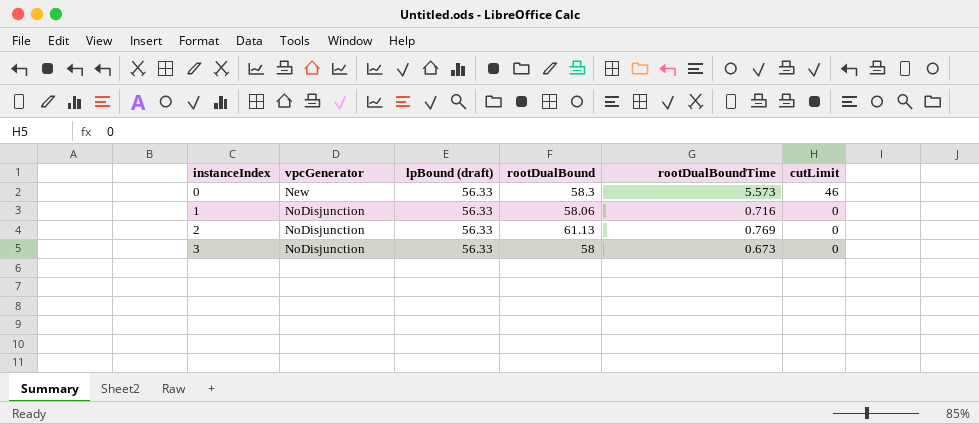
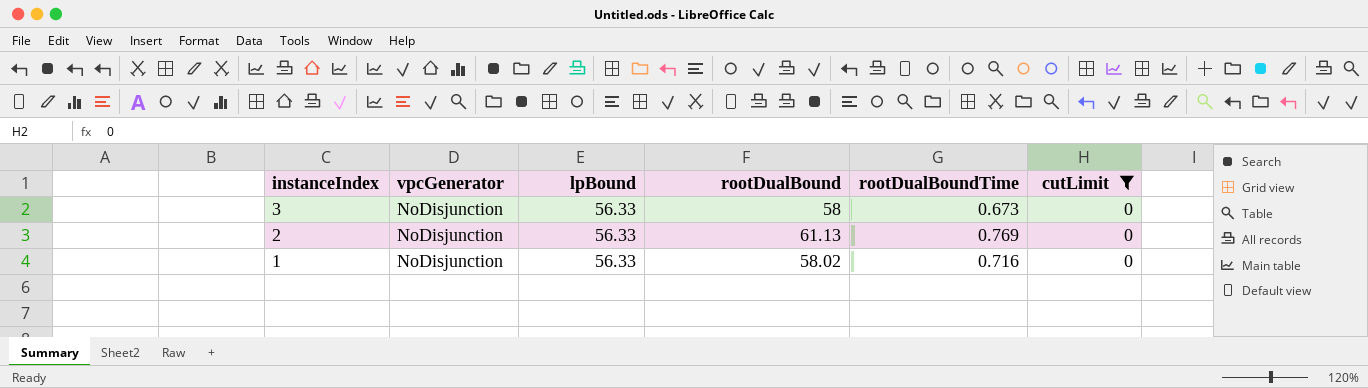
filter: none -> cutLimit = 0
row order: instanceIndex ascending -> instanceIndex descending
column name: lpBound (draft) -> lpBound
1 | rootDualBound: 58.06 -> 58.02

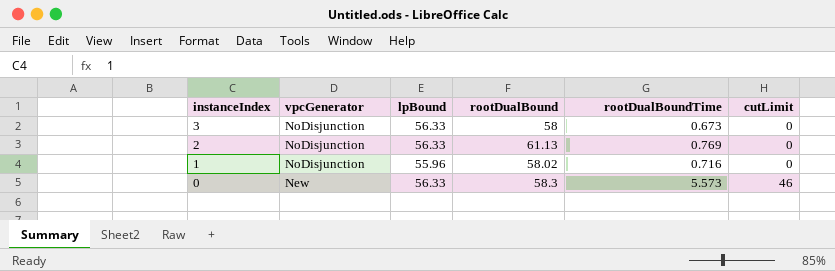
filter: cutLimit = 0 -> none
1 | lpBound: 56.33 -> 55.96

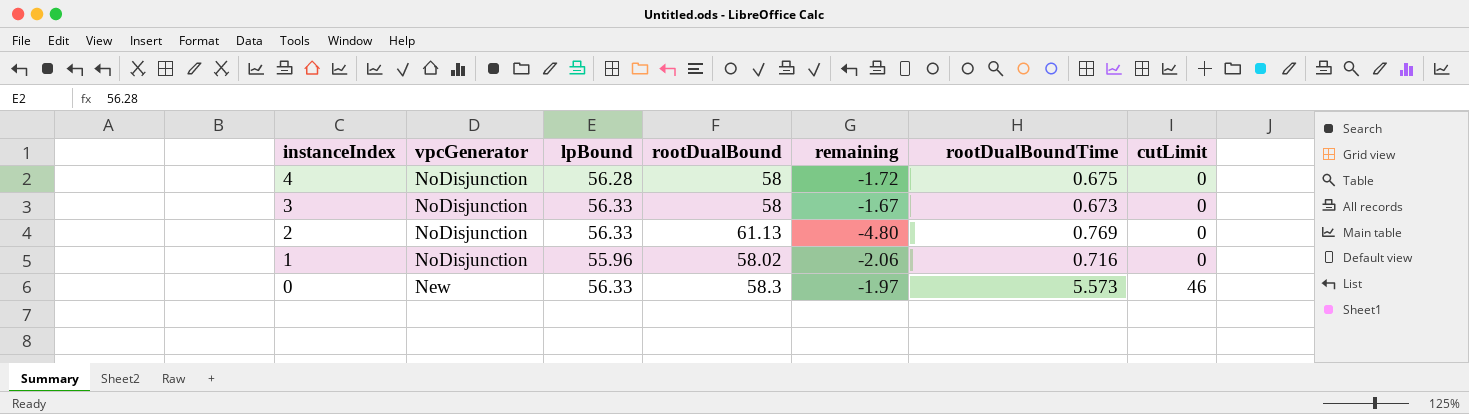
column remaining | formula: none -> [lpBound] - [rootDualBound]
row 4: none -> NoDisjunction | 56.28 | 58 | -1.72 | 0.675 | 0

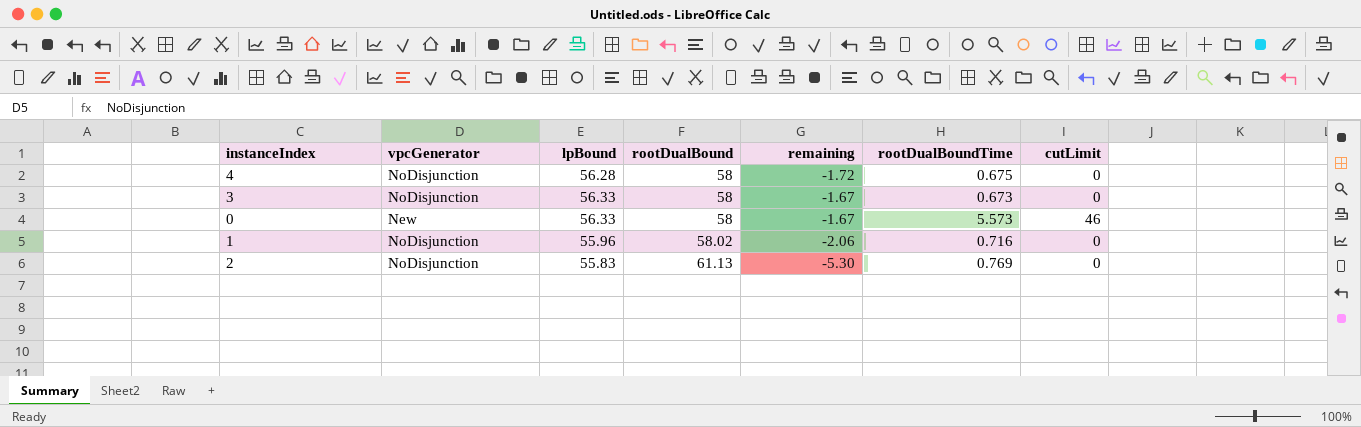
row order: instanceIndex descending -> rootDualBound ascending
0 | rootDualBound: 58.3 -> 58
0 | remaining: -1.97 -> -1.67
2 | lpBound: 56.33 -> 55.83
2 | remaining: -4.80 -> -5.30

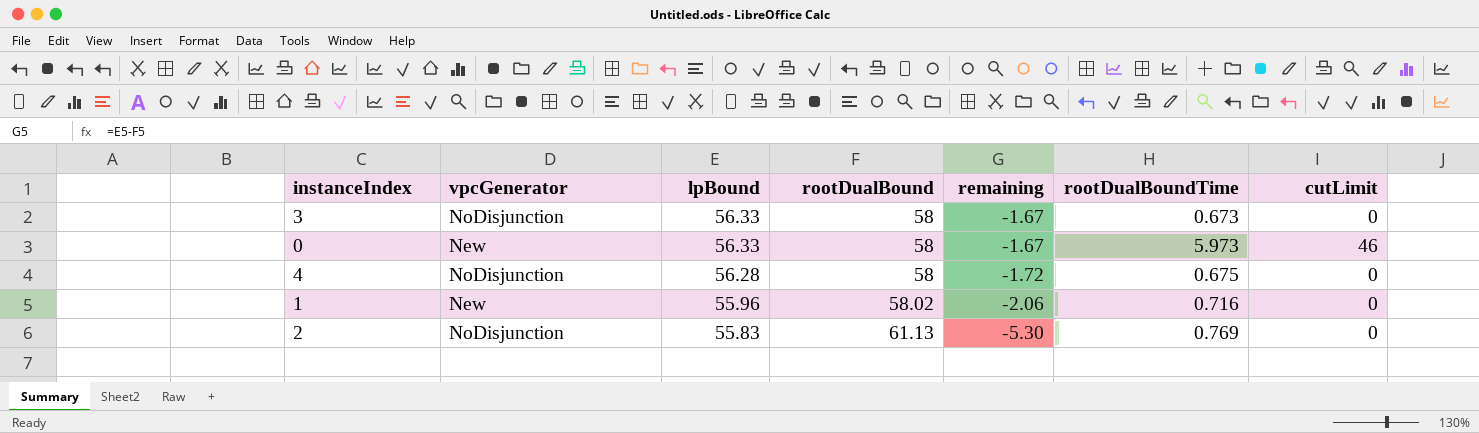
row order: rootDualBound ascending -> lpBound descending
0 | rootDualBoundTime: 5.573 -> 5.973
1 | vpcGenerator: NoDisjunction -> New

